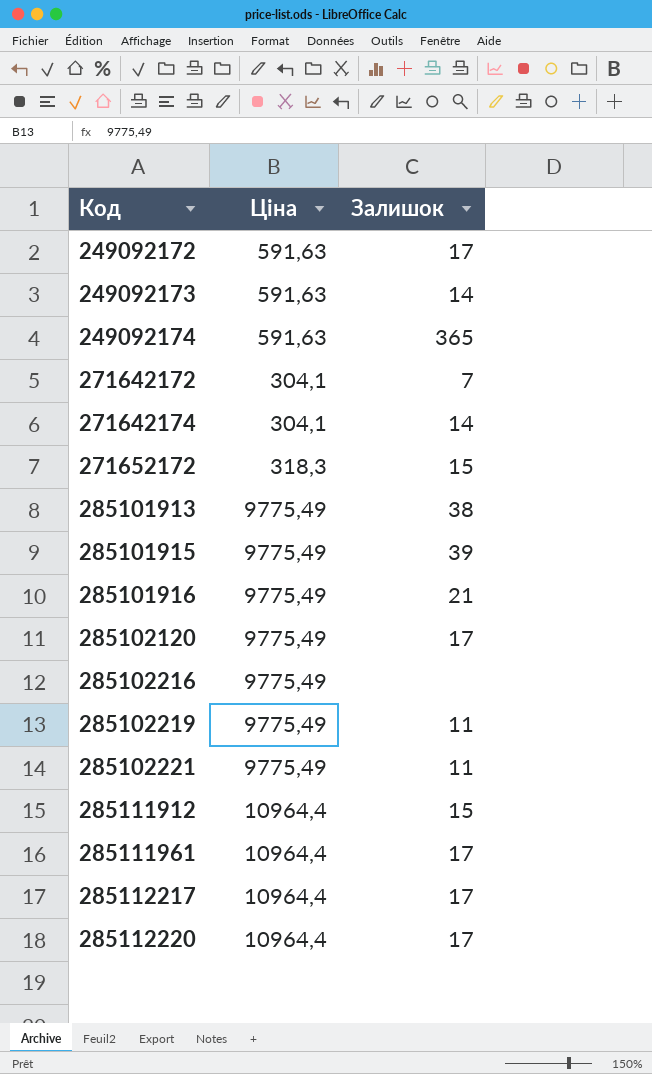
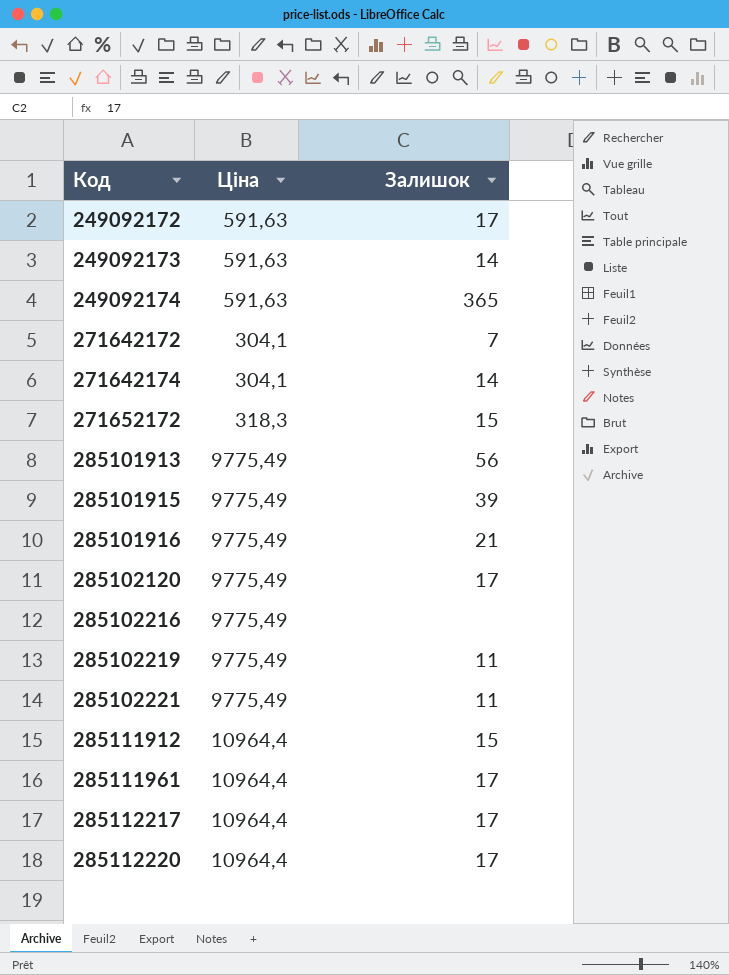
285101913 | Залишок: 38 -> 56

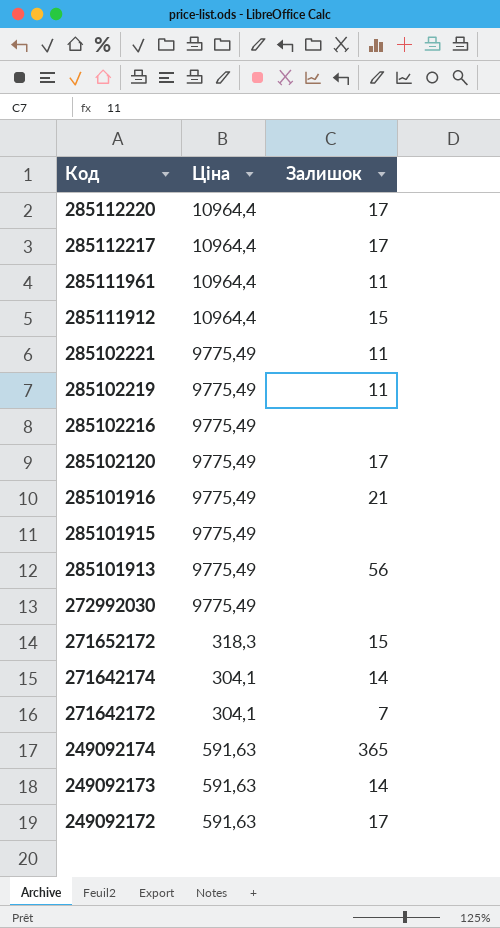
row order: Код ascending -> Код descending
285111961 | Залишок: 17 -> 11
285101915 | Залишок: 39 -> none
row 272992030: none -> 9775,49 | none

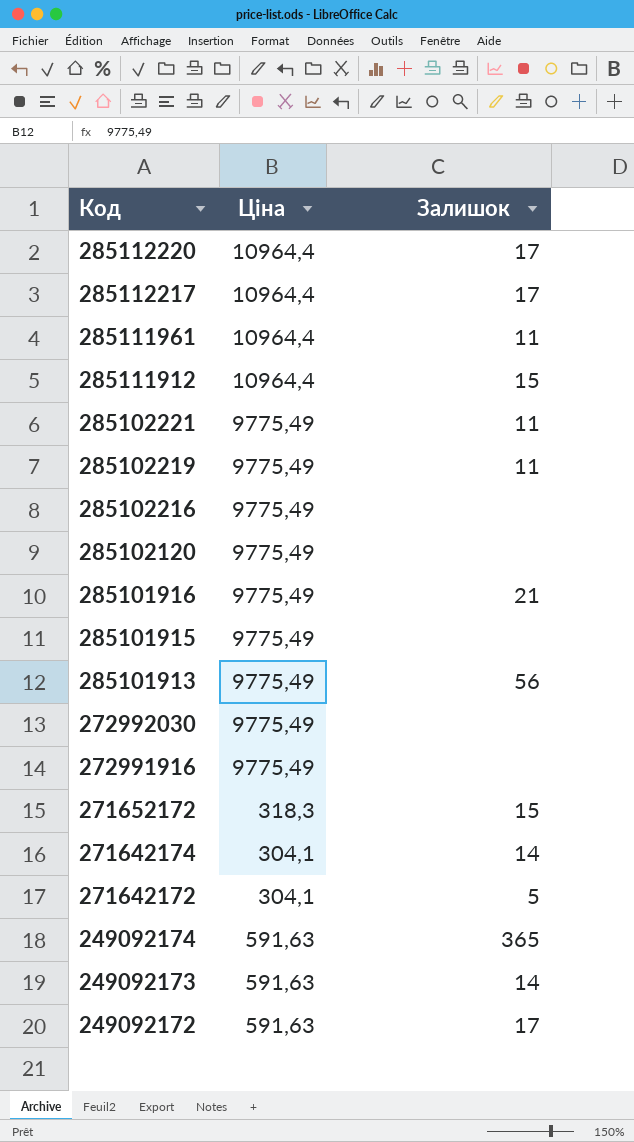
285102120 | Залишок: 17 -> none
row 272991916: none -> 9775,49 | none
271642172 | Залишок: 7 -> 5

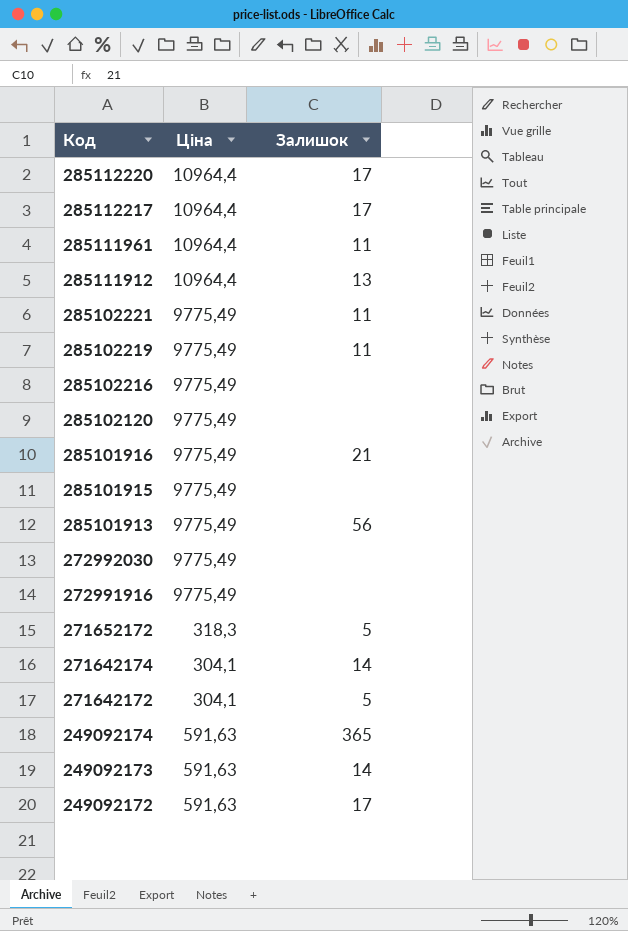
285111912 | Залишок: 15 -> 13
271652172 | Залишок: 15 -> 5

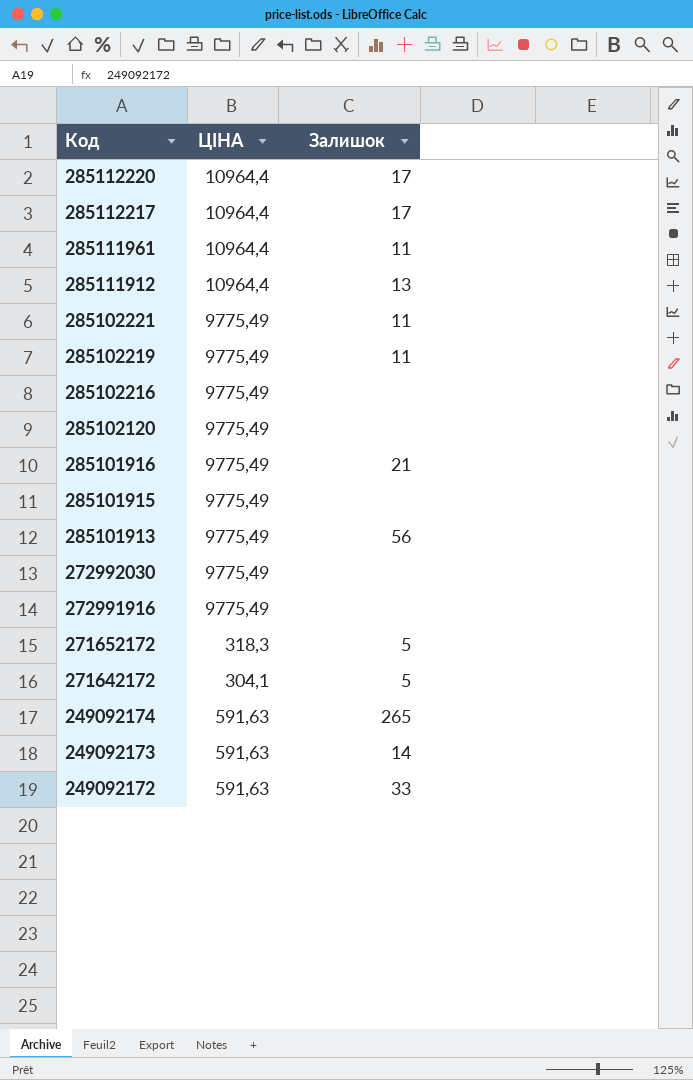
column name: Ціна -> ЦІНА
row 271642174: 304,1 | 14 -> none
249092174 | Залишок: 365 -> 265
249092172 | Залишок: 17 -> 33

